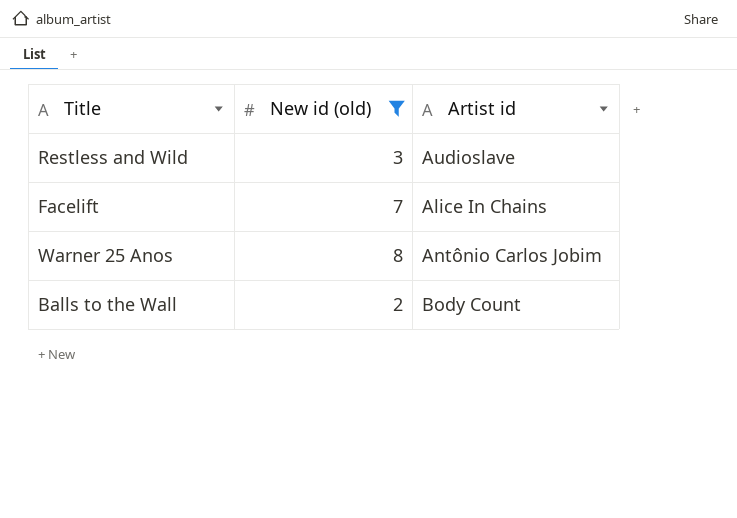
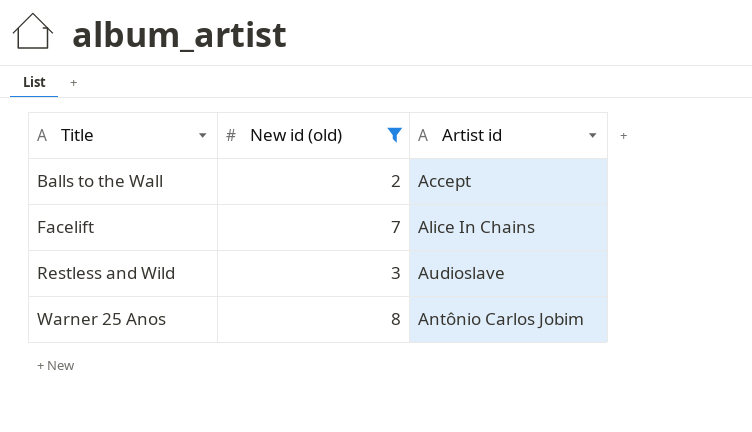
row order: none -> Title ascending
Balls to the Wall | Artist id: Body Count -> Accept

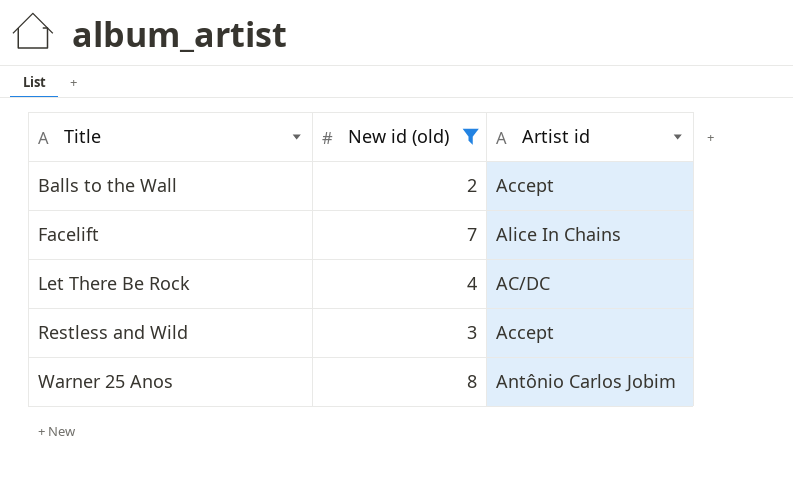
row Let There Be Rock: none -> 4 | AC/DC
Restless and Wild | Artist id: Audioslave -> Accept

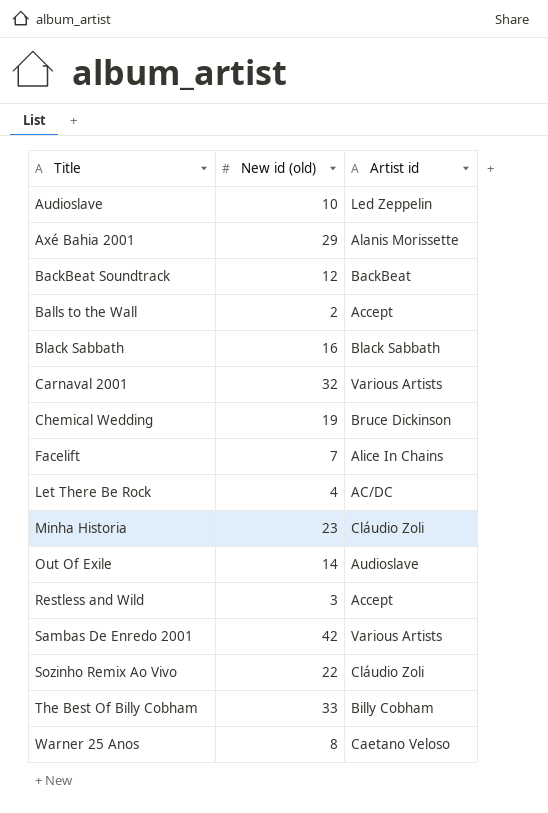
filter: New id (old) <= 8 -> none
Warner 25 Anos | Artist id: Antônio Carlos Jobim -> Caetano Veloso

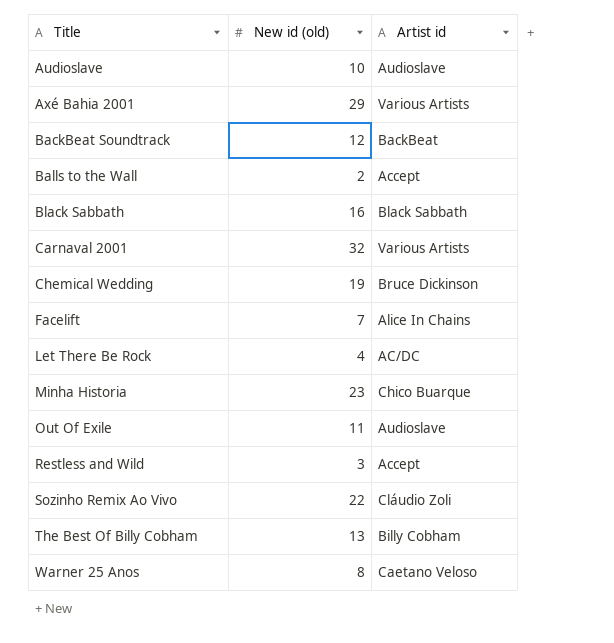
row Sambas De Enredo 2001: 42 | Various Artists -> none
Audioslave | Artist id: Led Zeppelin -> Audioslave
Axé Bahia 2001 | Artist id: Alanis Morissette -> Various Artists
Minha Historia | Artist id: Cláudio Zoli -> Chico Buarque
Out Of Exile | New id (old): 14 -> 11
The Best Of Billy Cobham | New id (old): 33 -> 13

